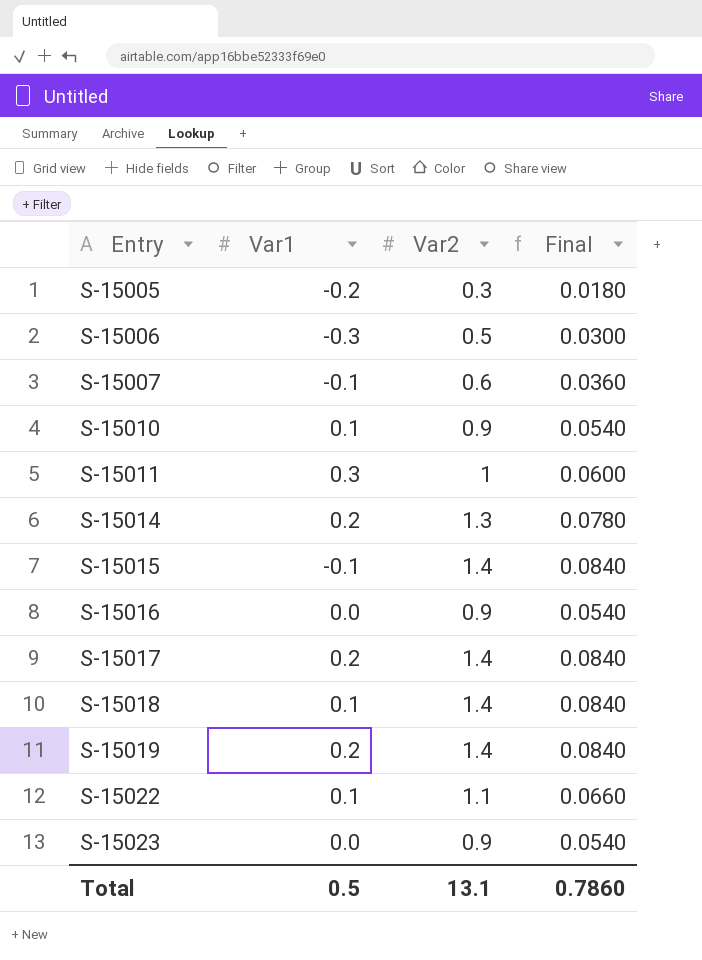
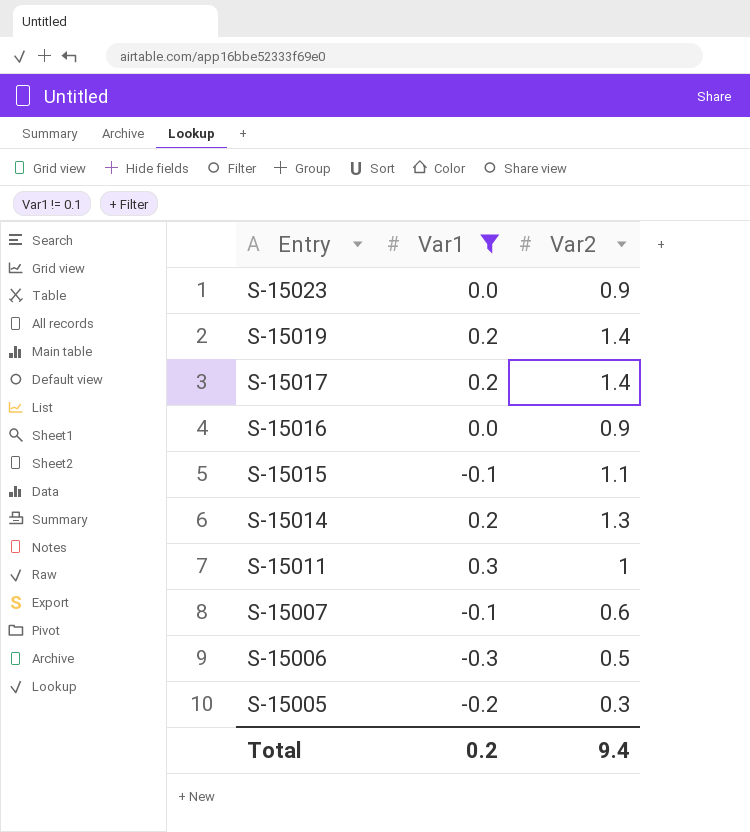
filter: none -> Var1 != 0.1
row order: Entry ascending -> Entry descending
column Final | formula: [Var2] * 0.06 -> none
S-15015 | Var2: 1.4 -> 1.1
Total | Var1: 0.5 -> 0.2
Total | Var2: 13.1 -> 9.4

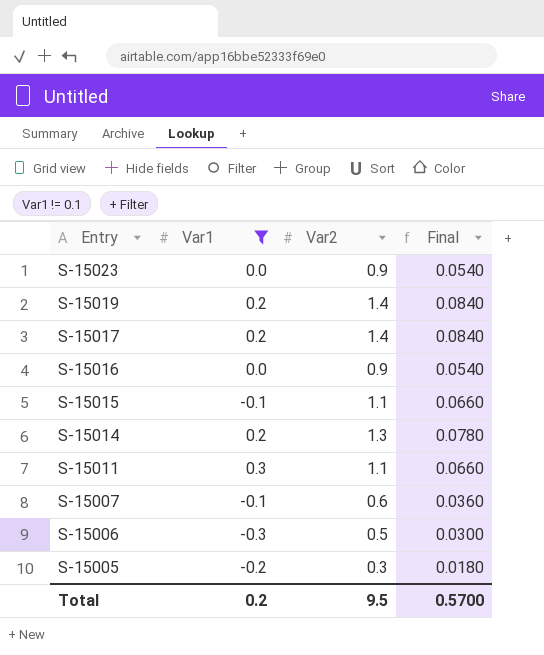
column Final | formula: none -> [Var2] * 0.06
S-15011 | Var2: 1 -> 1.1
Total | Var2: 9.4 -> 9.5

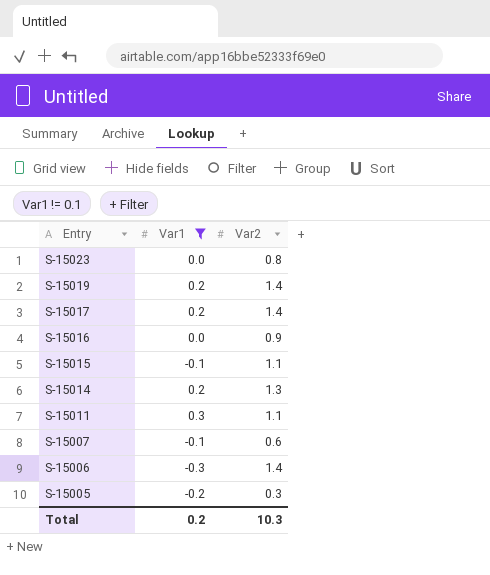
column Final | formula: [Var2] * 0.06 -> none
S-15023 | Var2: 0.9 -> 0.8
S-15006 | Var2: 0.5 -> 1.4
Total | Var2: 9.5 -> 10.3

